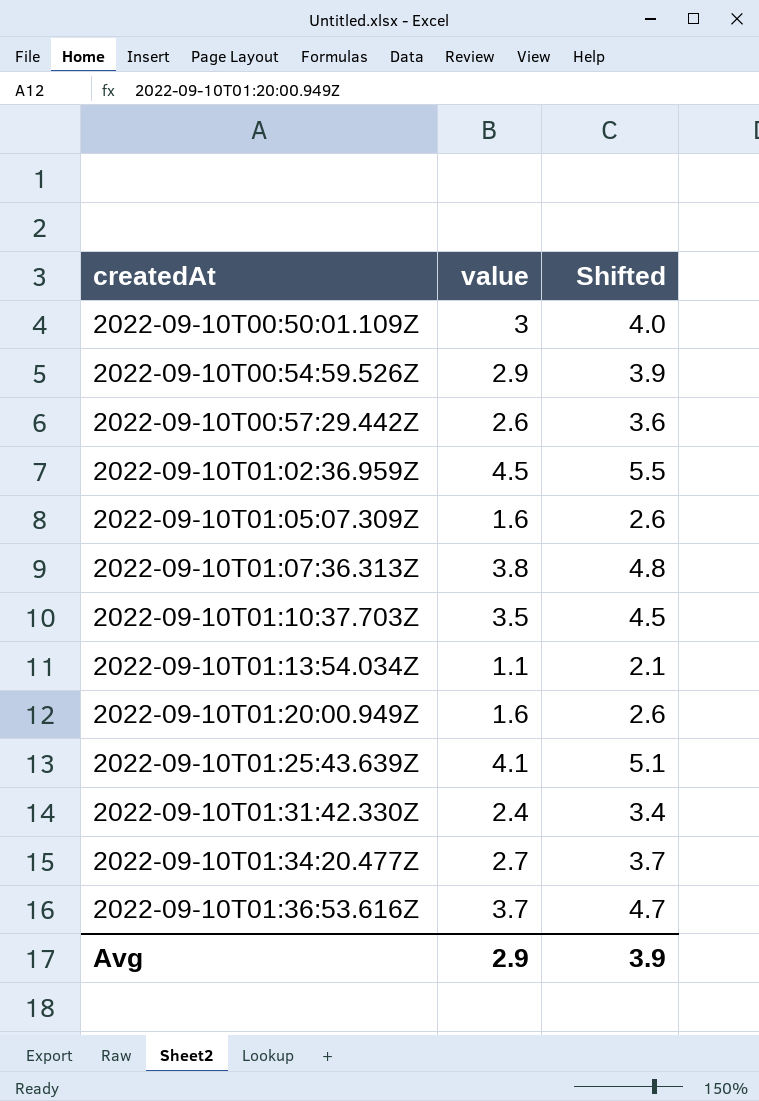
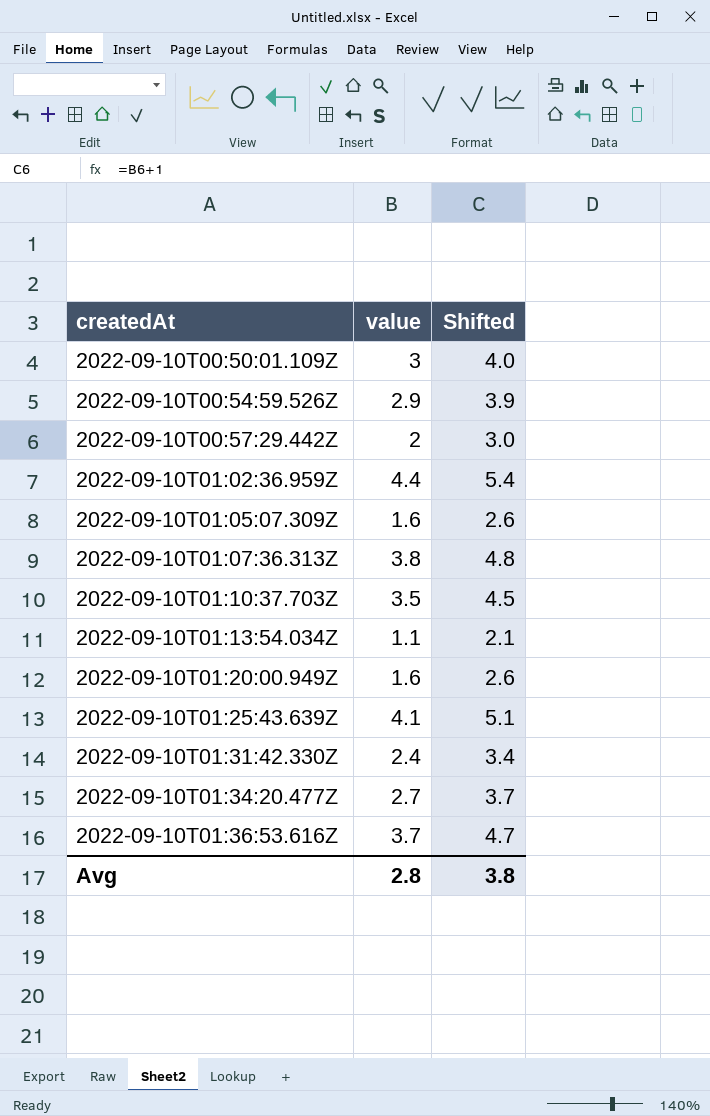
2022-09-10T00:57:29.442Z | value: 2.6 -> 2
2022-09-10T00:57:29.442Z | Shifted: 3.6 -> 3.0
2022-09-10T01:02:36.959Z | value: 4.5 -> 4.4
2022-09-10T01:02:36.959Z | Shifted: 5.5 -> 5.4
Avg | value: 2.9 -> 2.8
Avg | Shifted: 3.9 -> 3.8

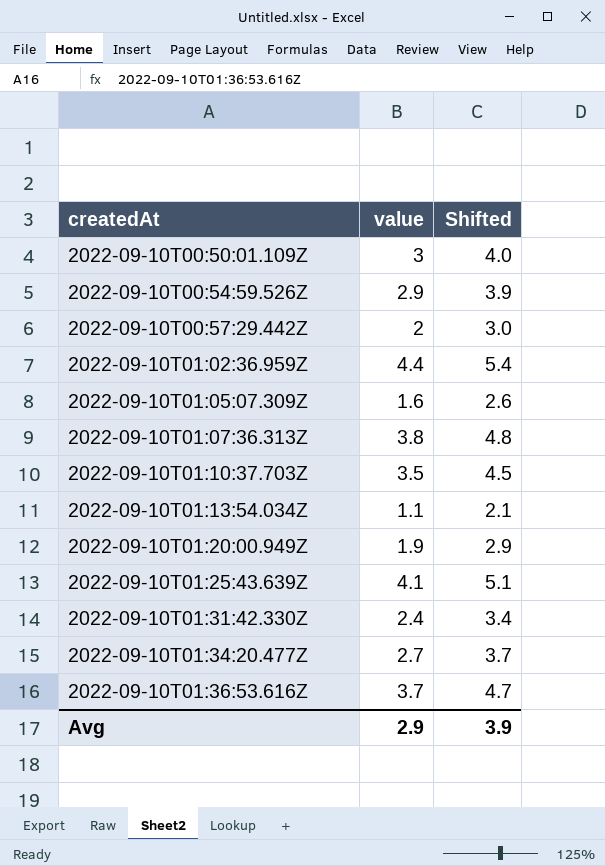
2022-09-10T01:20:00.949Z | value: 1.6 -> 1.9
2022-09-10T01:20:00.949Z | Shifted: 2.6 -> 2.9
Avg | value: 2.8 -> 2.9
Avg | Shifted: 3.8 -> 3.9

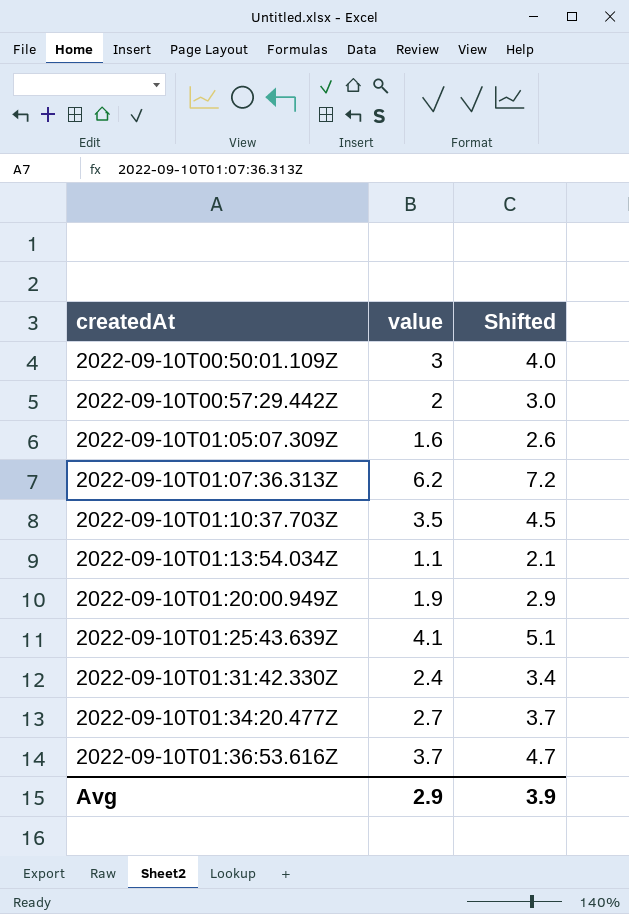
row 2022-09-10T00:54:59.526Z: 2.9 | 3.9 -> none
row 2022-09-10T01:02:36.959Z: 4.4 | 5.4 -> none
2022-09-10T01:07:36.313Z | value: 3.8 -> 6.2
2022-09-10T01:07:36.313Z | Shifted: 4.8 -> 7.2

